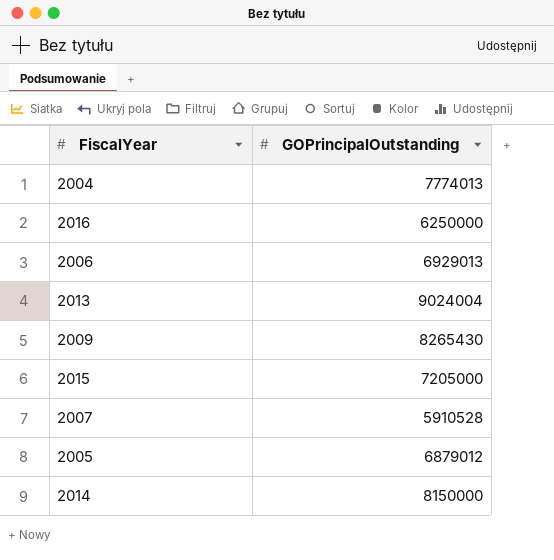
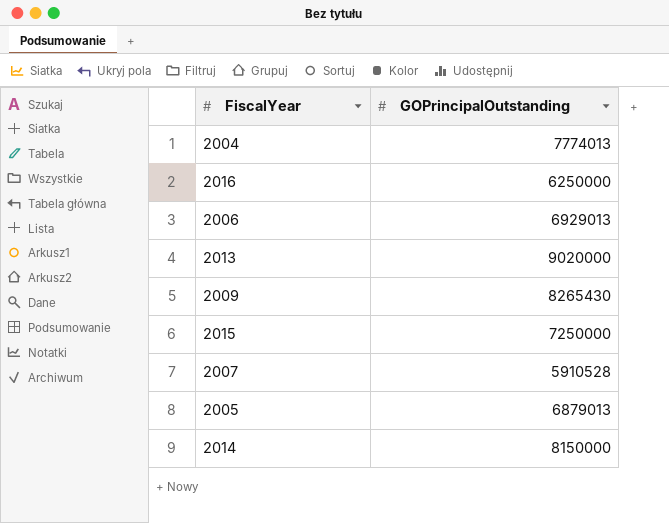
2013 | GOPrincipalOutstanding: 9024004 -> 9020000
2015 | GOPrincipalOutstanding: 7205000 -> 7250000
2005 | GOPrincipalOutstanding: 6879012 -> 6879013

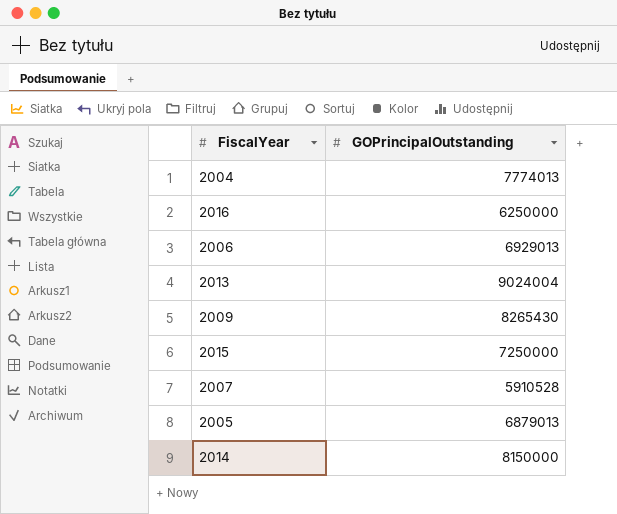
2013 | GOPrincipalOutstanding: 9020000 -> 9024004

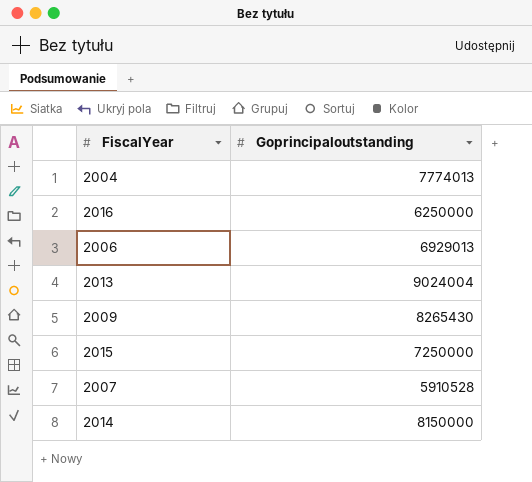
column name: GOPrincipalOutstanding -> Goprincipaloutstanding
row 2005: 6879013 -> none

